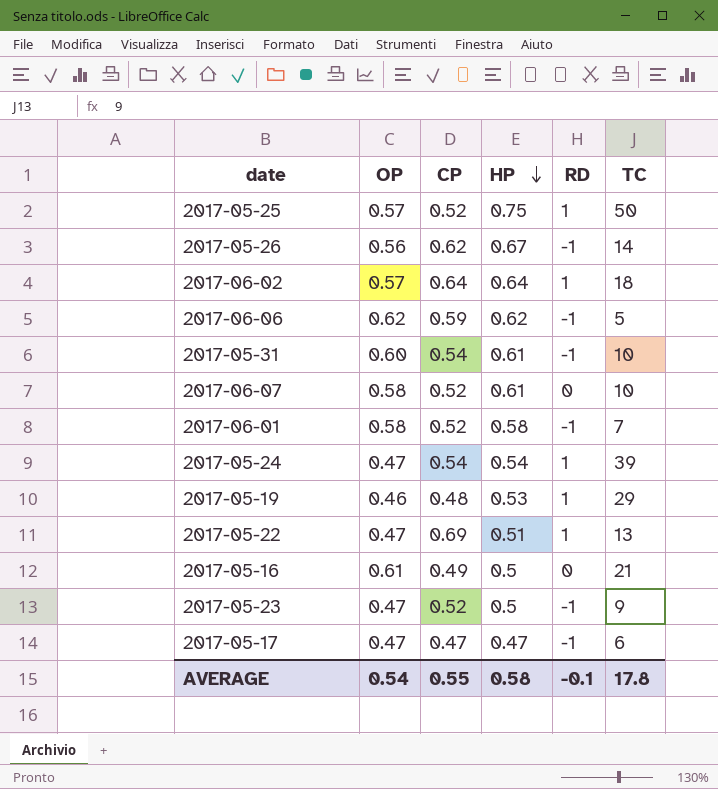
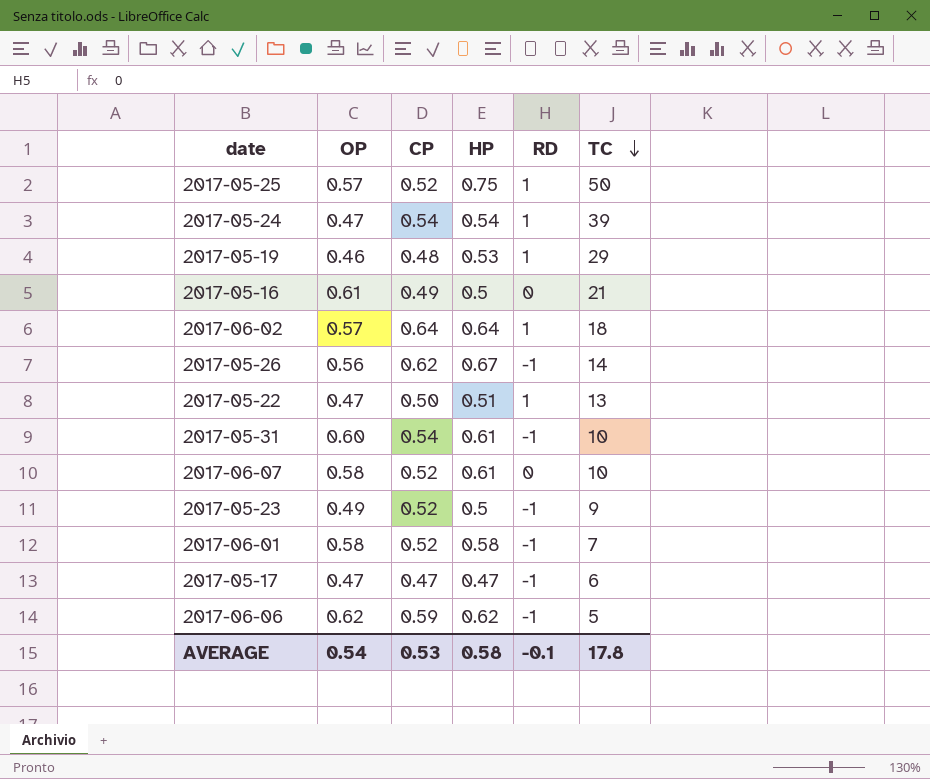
row order: HP descending -> TC descending
2017-05-22 | CP: 0.69 -> 0.50
2017-05-23 | OP: 0.47 -> 0.49
AVERAGE | CP: 0.55 -> 0.53

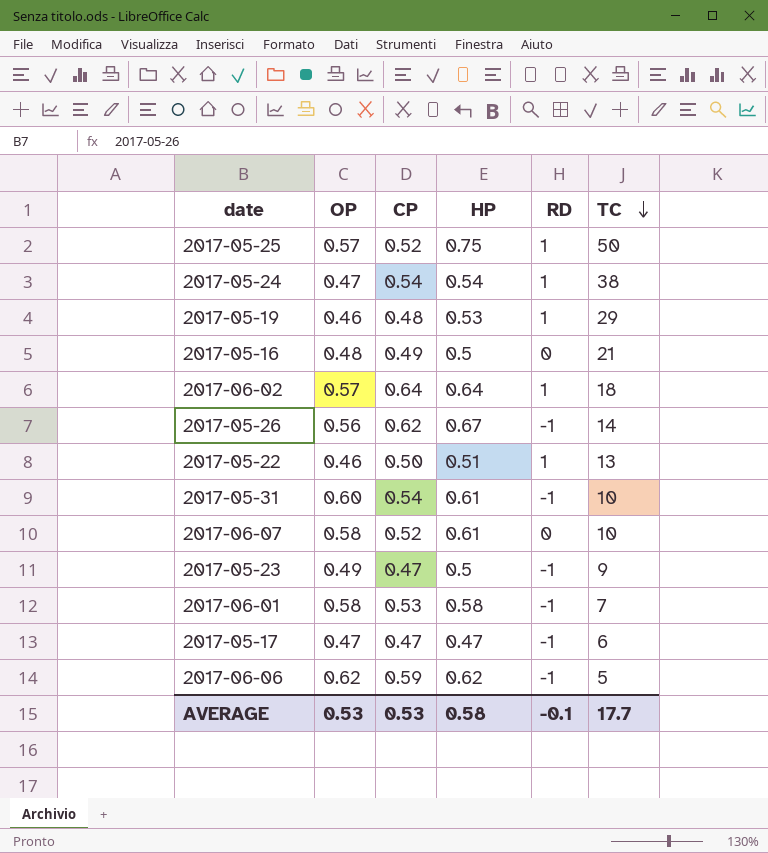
2017-05-24 | TC: 39 -> 38
2017-05-16 | OP: 0.61 -> 0.48
2017-05-22 | OP: 0.47 -> 0.46
2017-05-23 | CP: 0.52 -> 0.47
2017-06-01 | CP: 0.52 -> 0.53
AVERAGE | OP: 0.54 -> 0.53
AVERAGE | TC: 17.8 -> 17.7

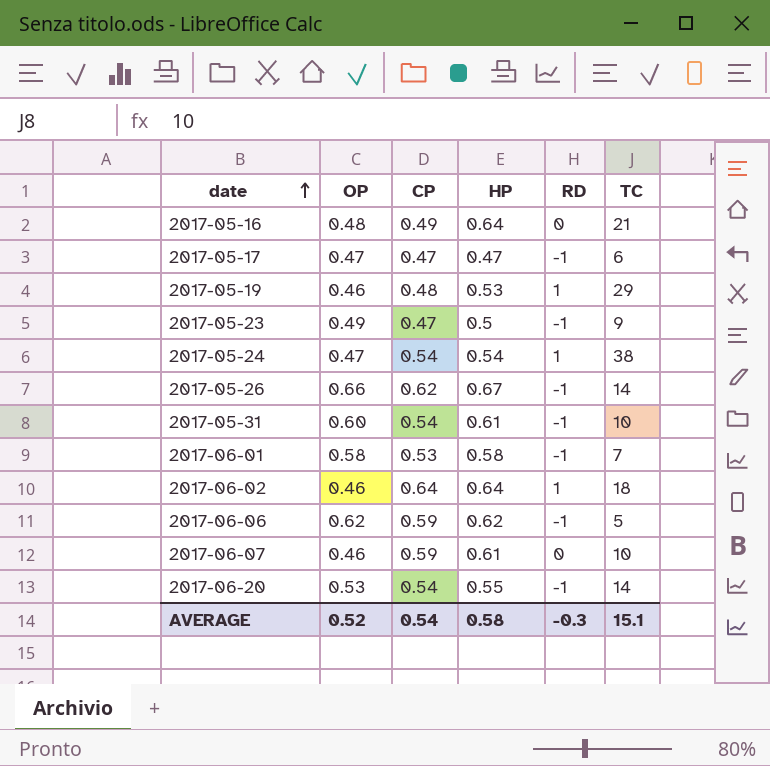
row order: TC descending -> date ascending
row 2017-05-25: 0.57 | 0.52 | 0.75 | 1 | 50 -> none
row 2017-05-22: 0.46 | 0.50 | 0.51 | 1 | 13 -> none
2017-05-16 | HP: 0.5 -> 0.64
2017-05-26 | OP: 0.56 -> 0.66
2017-06-02 | OP: 0.57 -> 0.46
2017-06-07 | OP: 0.58 -> 0.46
2017-06-07 | CP: 0.52 -> 0.59
row 2017-06-20: none -> 0.53 | 0.54 | 0.55 | -1 | 14
AVERAGE | OP: 0.53 -> 0.52
AVERAGE | CP: 0.53 -> 0.54
AVERAGE | RD: -0.1 -> -0.3
AVERAGE | TC: 17.7 -> 15.1

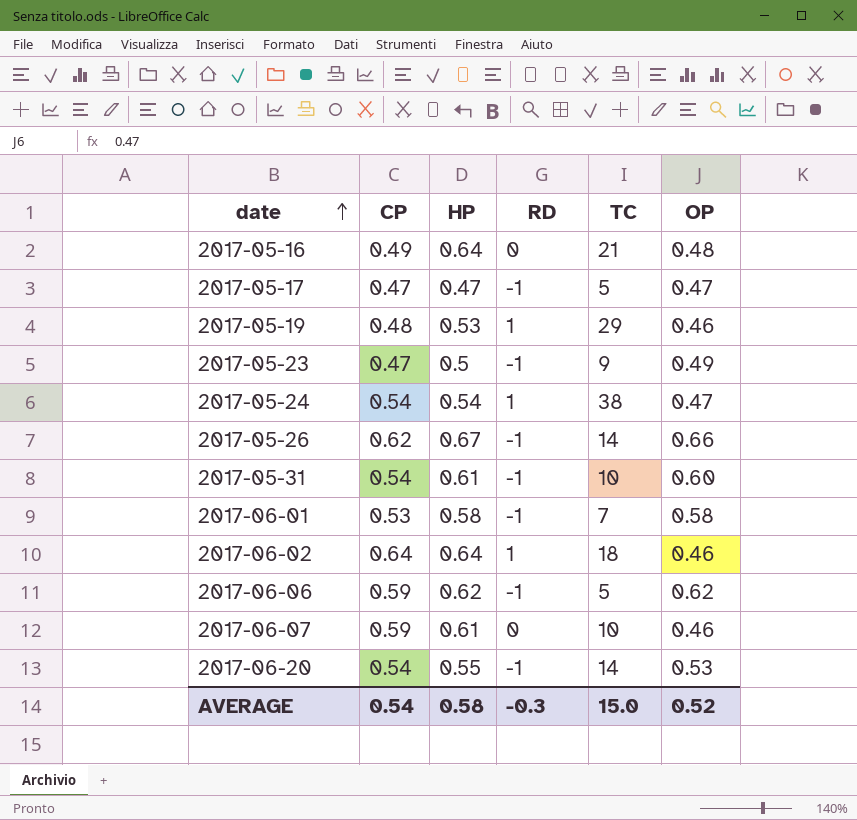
column OP | position: 2 -> 6
2017-05-17 | TC: 6 -> 5
AVERAGE | TC: 15.1 -> 15.0

